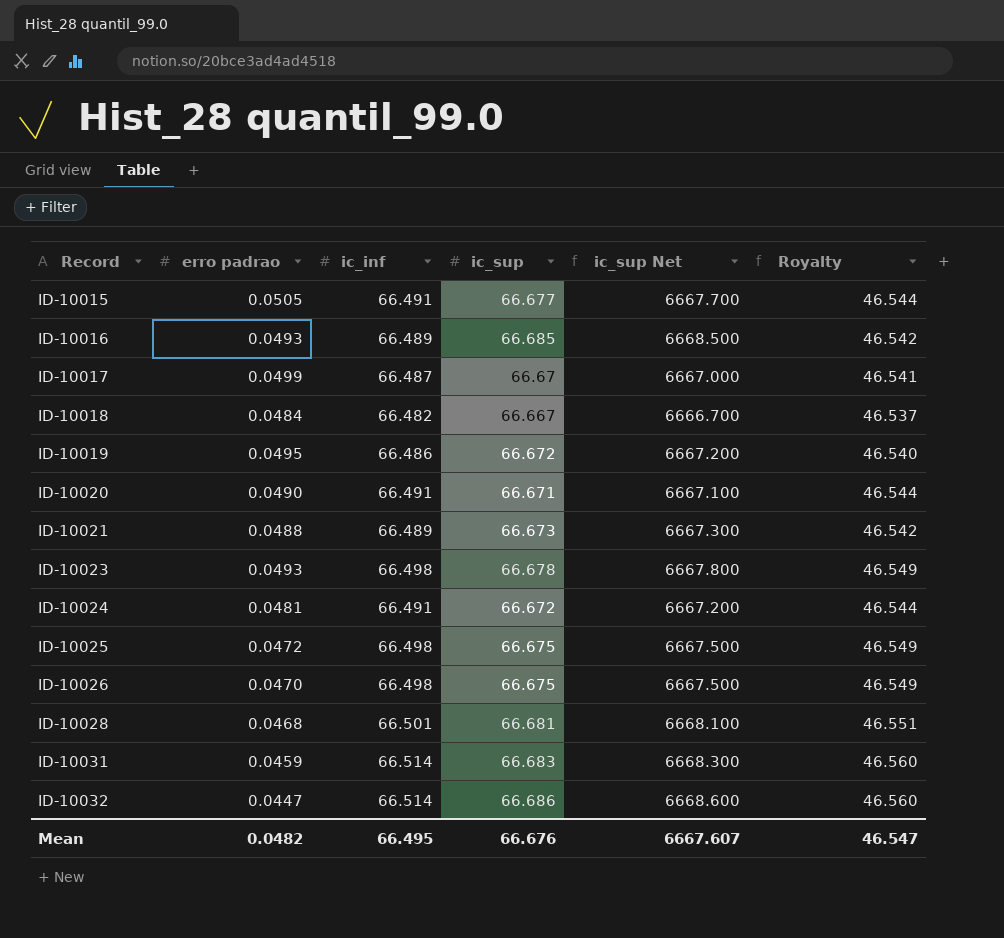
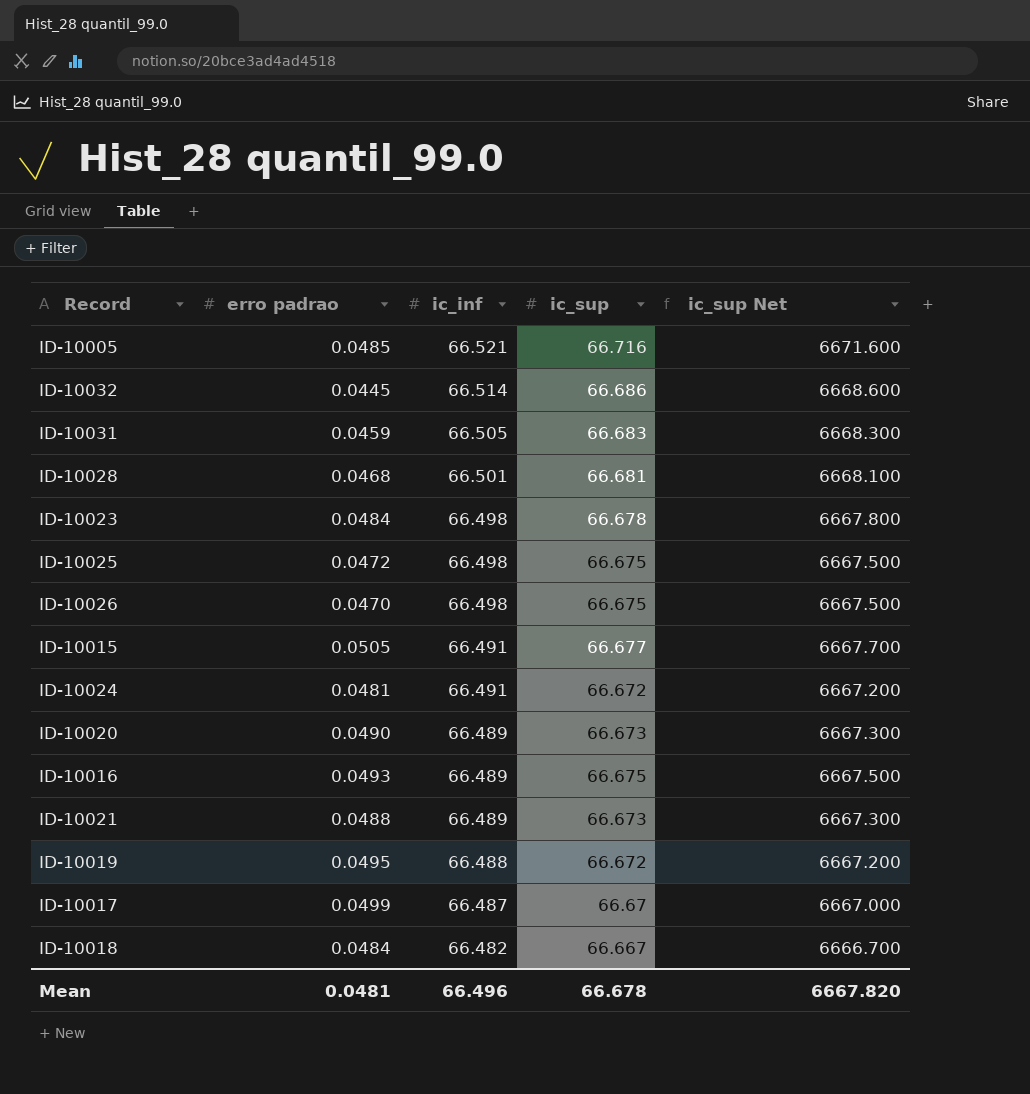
row order: Record ascending -> ic_inf descending
column Royalty | formula: [ic_inf] * 0.7 -> none
row ID-10005: none -> 0.0485 | 66.521 | 66.716 | 6671.600
ID-10032 | erro padrao: 0.0447 -> 0.0445
ID-10031 | ic_inf: 66.514 -> 66.505
ID-10023 | erro padrao: 0.0493 -> 0.0484
ID-10020 | ic_inf: 66.491 -> 66.489
ID-10020 | ic_sup: 66.671 -> 66.673
ID-10020 | ic_sup Net: 6667.100 -> 6667.300
ID-10016 | ic_sup: 66.685 -> 66.675
ID-10016 | ic_sup Net: 6668.500 -> 6667.500
ID-10019 | ic_inf: 66.486 -> 66.488
Mean | erro padrao: 0.0482 -> 0.0481
Mean | ic_inf: 66.495 -> 66.496
Mean | ic_sup: 66.676 -> 66.678
Mean | ic_sup Net: 6667.607 -> 6667.820

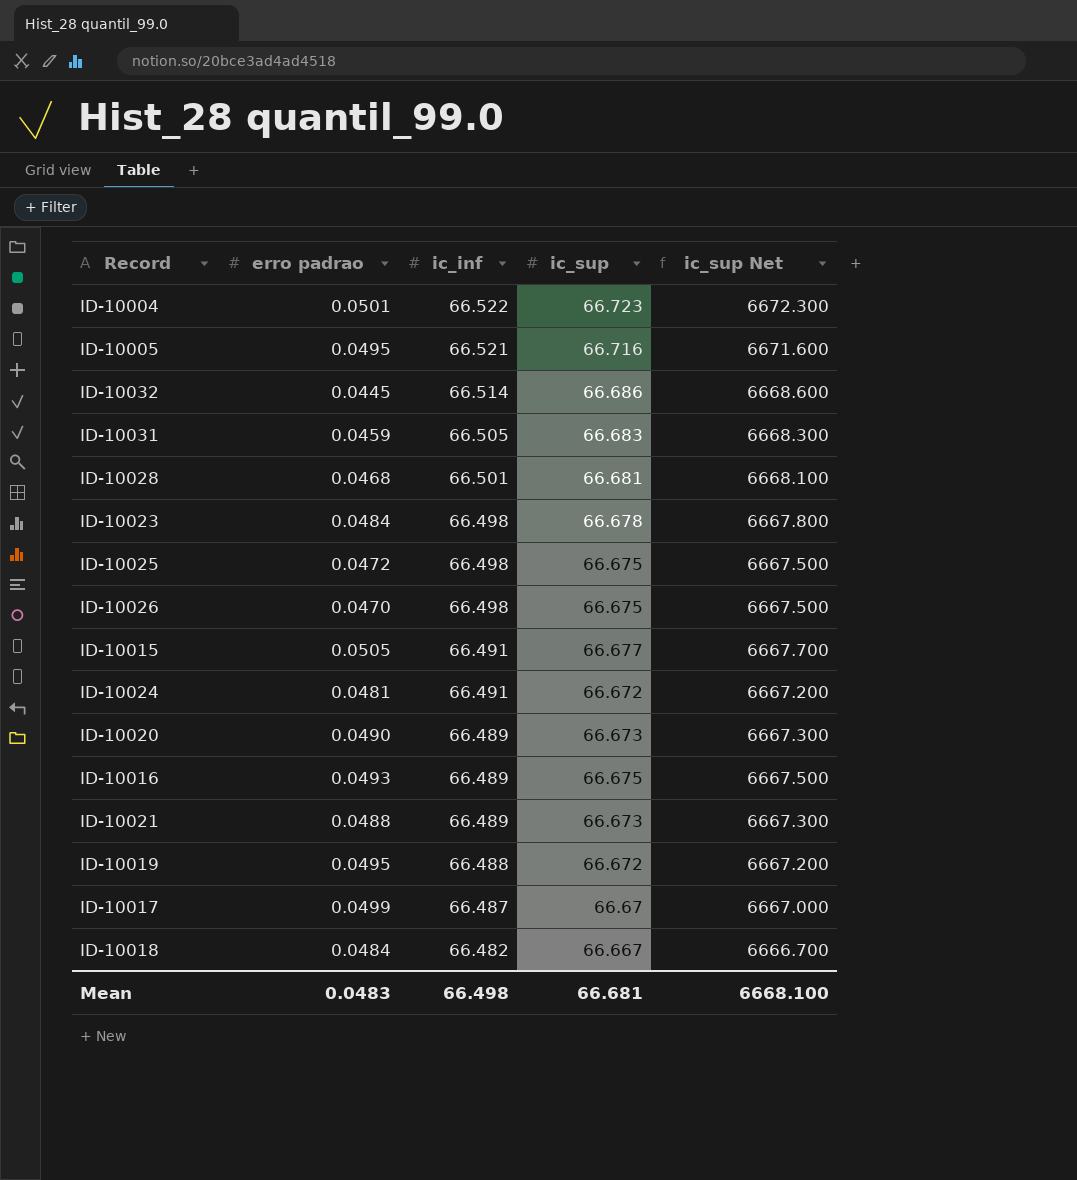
row ID-10004: none -> 0.0501 | 66.522 | 66.723 | 6672.300
ID-10005 | erro padrao: 0.0485 -> 0.0495
Mean | erro padrao: 0.0481 -> 0.0483
Mean | ic_inf: 66.496 -> 66.498
Mean | ic_sup: 66.678 -> 66.681
Mean | ic_sup Net: 6667.820 -> 6668.100

